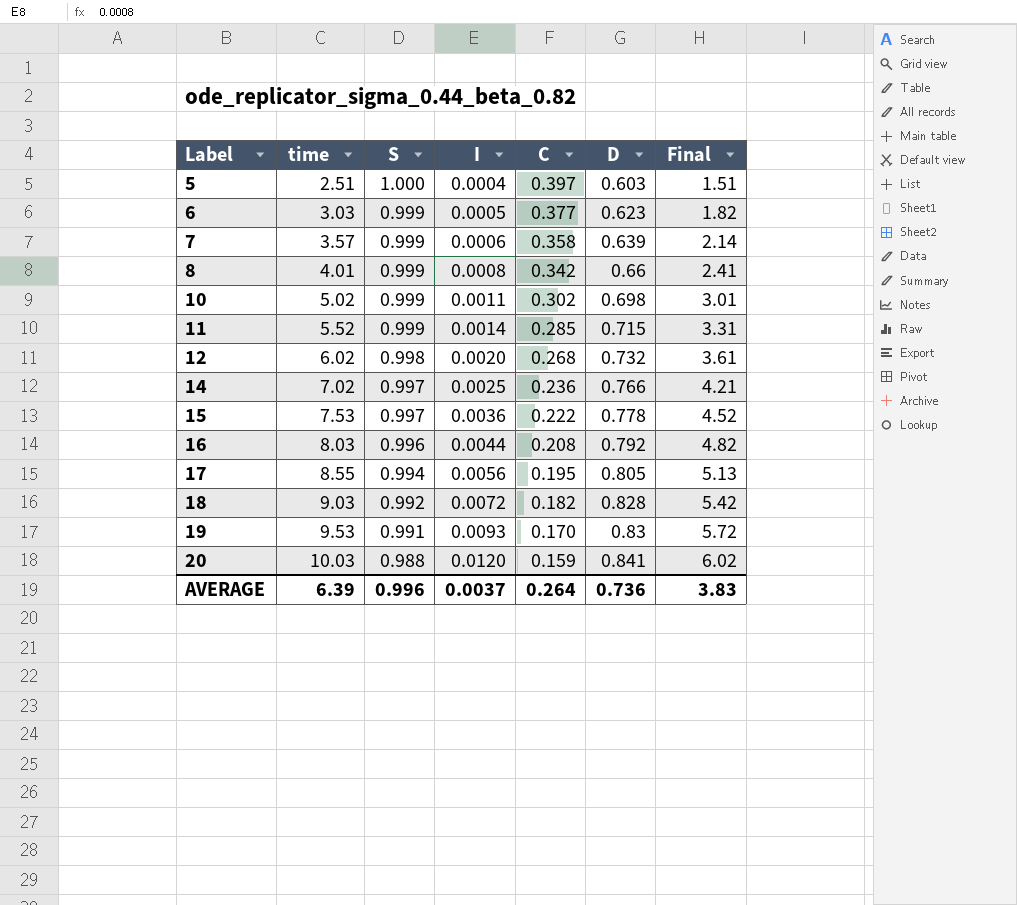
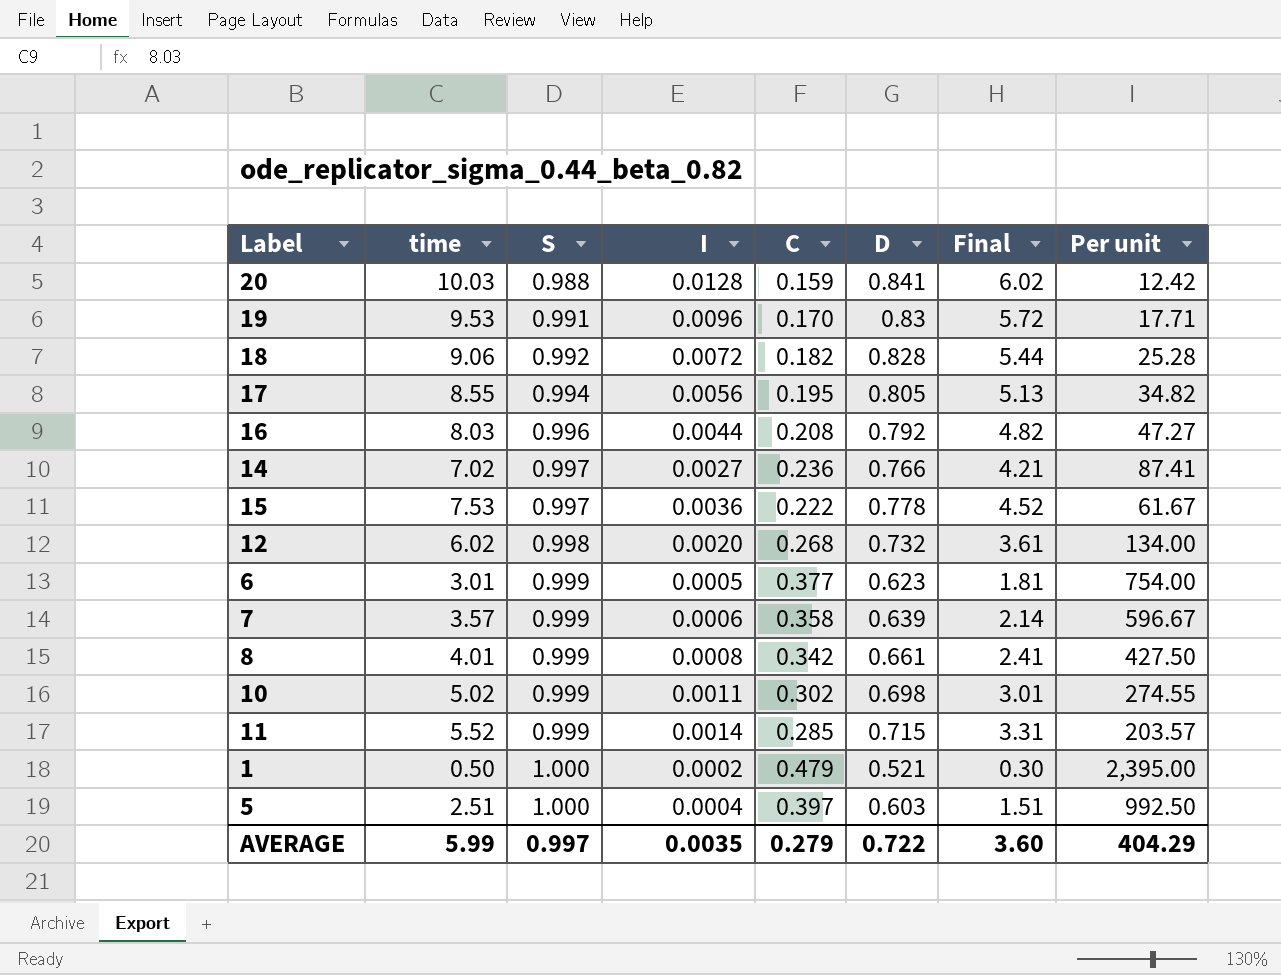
row order: Label ascending -> S ascending
column Per unit | formula: none -> [C] / [I]
20 | I: 0.0120 -> 0.0128
19 | I: 0.0093 -> 0.0096
18 | time: 9.03 -> 9.06
18 | Final: 5.42 -> 5.44
14 | I: 0.0025 -> 0.0027
6 | time: 3.03 -> 3.01
6 | Final: 1.82 -> 1.81
8 | D: 0.66 -> 0.661
row 1: none -> 0.50 | 1.000 | 0.0002 | 0.479 | 0.521 | 0.30 | 2,395.00
AVERAGE | time: 6.39 -> 5.99
AVERAGE | S: 0.996 -> 0.997
AVERAGE | I: 0.0037 -> 0.0035
AVERAGE | C: 0.264 -> 0.279
AVERAGE | D: 0.736 -> 0.722
AVERAGE | Final: 3.83 -> 3.60

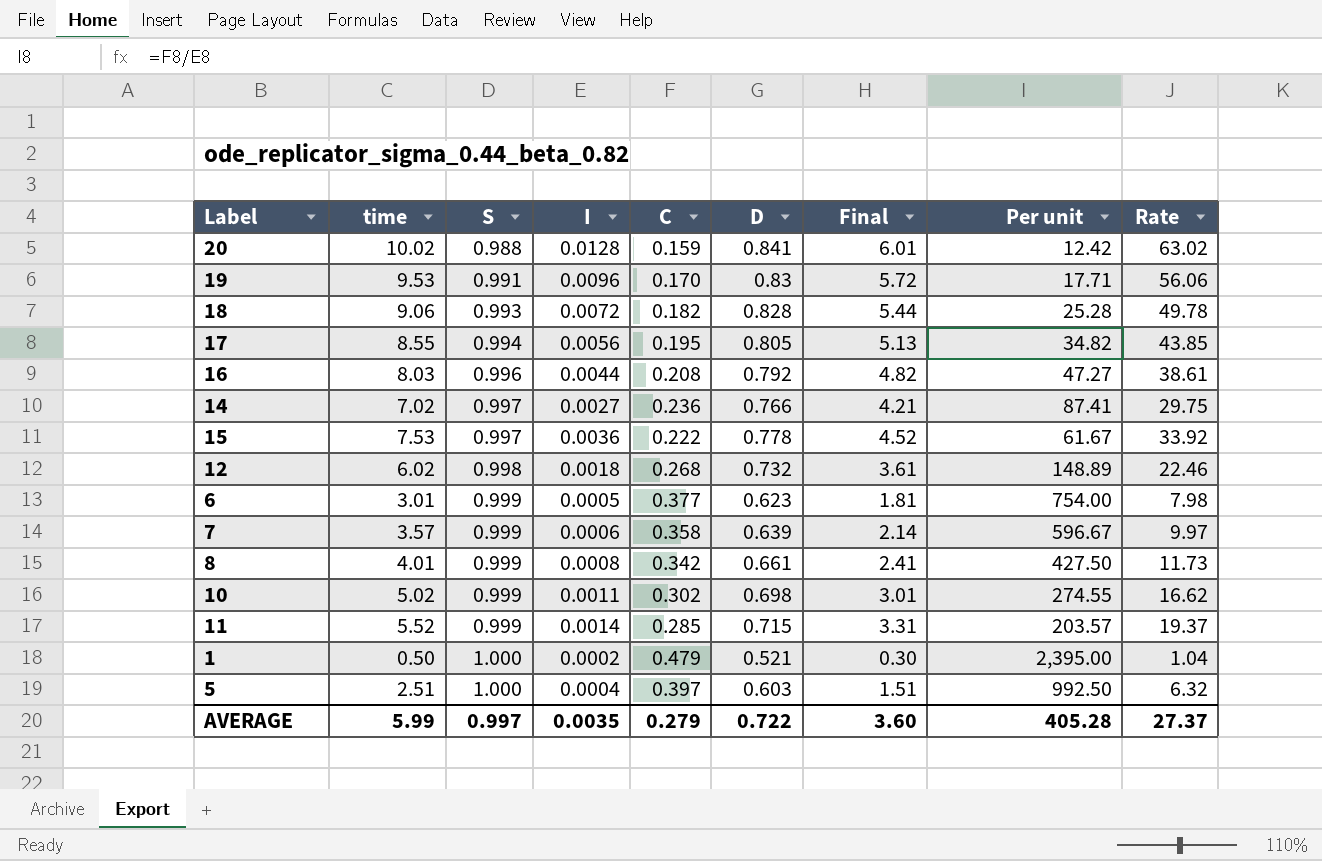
column Rate | formula: none -> [time] / [C]
20 | time: 10.03 -> 10.02
20 | Final: 6.02 -> 6.01
18 | S: 0.992 -> 0.993
12 | I: 0.0020 -> 0.0018
12 | Per unit: 134.00 -> 148.89
AVERAGE | Per unit: 404.29 -> 405.28

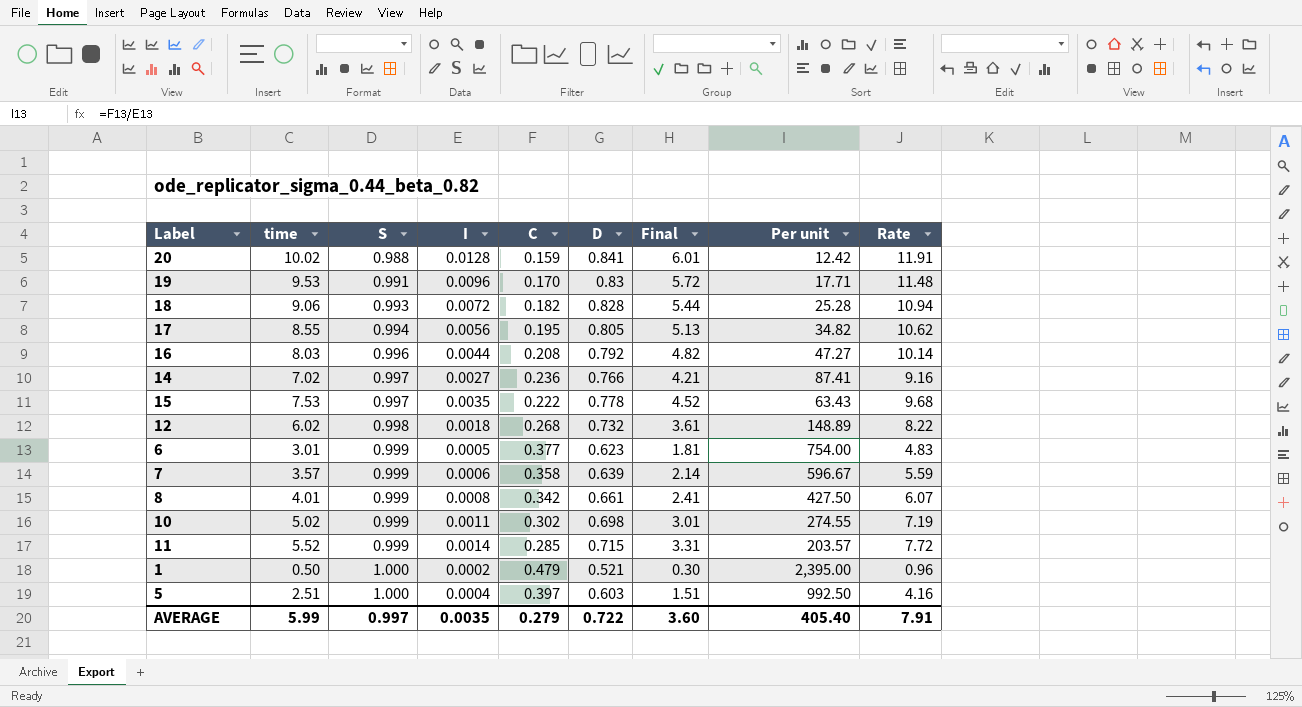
column Rate | formula: [time] / [C] -> [time] / [D]
15 | I: 0.0036 -> 0.0035
15 | Per unit: 61.67 -> 63.43
AVERAGE | Per unit: 405.28 -> 405.40
AVERAGE | Rate: 27.37 -> 7.91

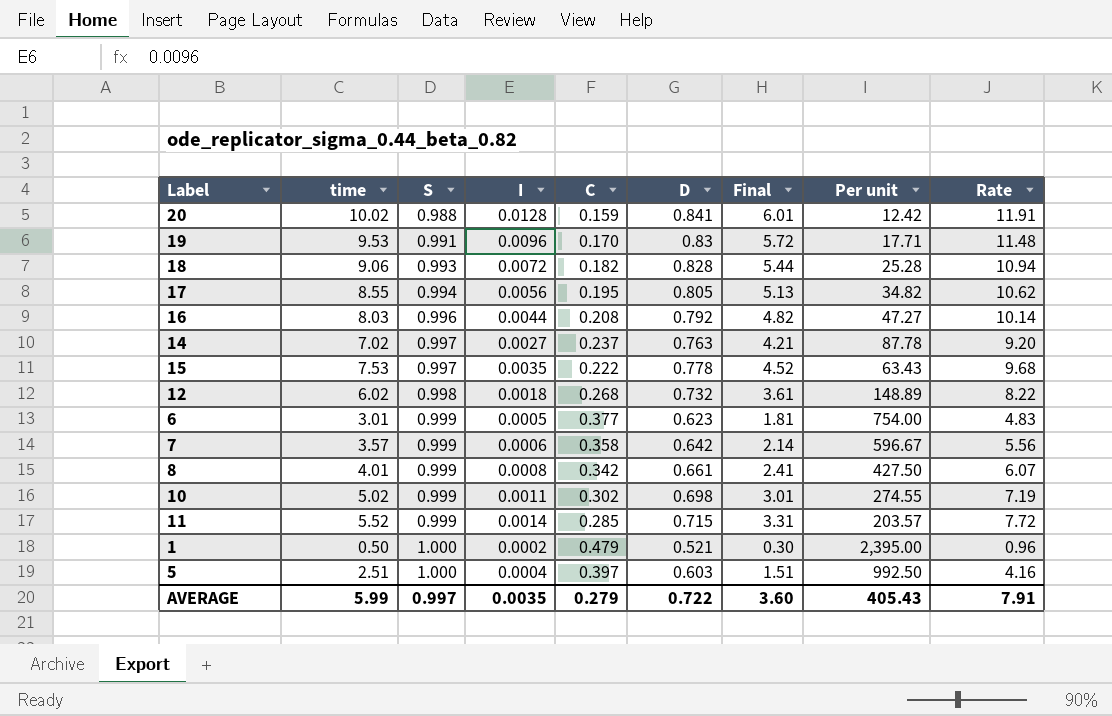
14 | C: 0.236 -> 0.237
14 | D: 0.766 -> 0.763
14 | Per unit: 87.41 -> 87.78
14 | Rate: 9.16 -> 9.20
7 | D: 0.639 -> 0.642
7 | Rate: 5.59 -> 5.56
AVERAGE | Per unit: 405.40 -> 405.43

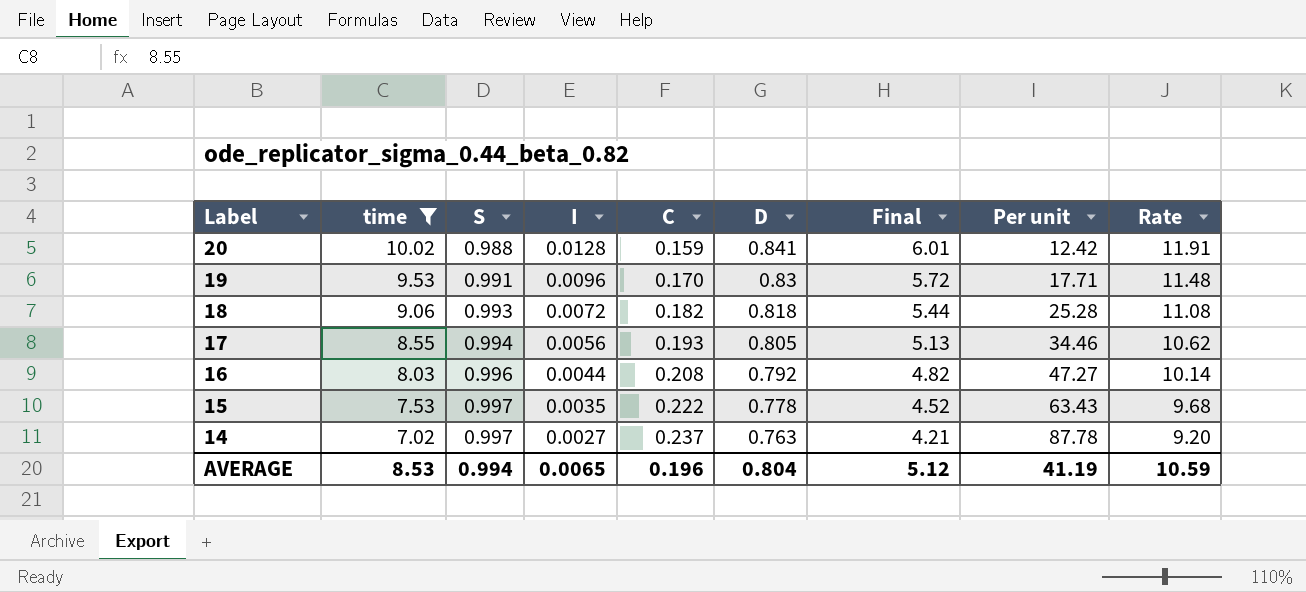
filter: none -> time >= 7.02
row order: S ascending -> Label descending
18 | D: 0.828 -> 0.818
18 | Rate: 10.94 -> 11.08
17 | C: 0.195 -> 0.193
17 | Per unit: 34.82 -> 34.46
AVERAGE | time: 5.99 -> 8.53
AVERAGE | S: 0.997 -> 0.994
AVERAGE | I: 0.0035 -> 0.0065
AVERAGE | C: 0.279 -> 0.196
AVERAGE | D: 0.722 -> 0.804
AVERAGE | Final: 3.60 -> 5.12
AVERAGE | Per unit: 405.43 -> 41.19
AVERAGE | Rate: 7.91 -> 10.59

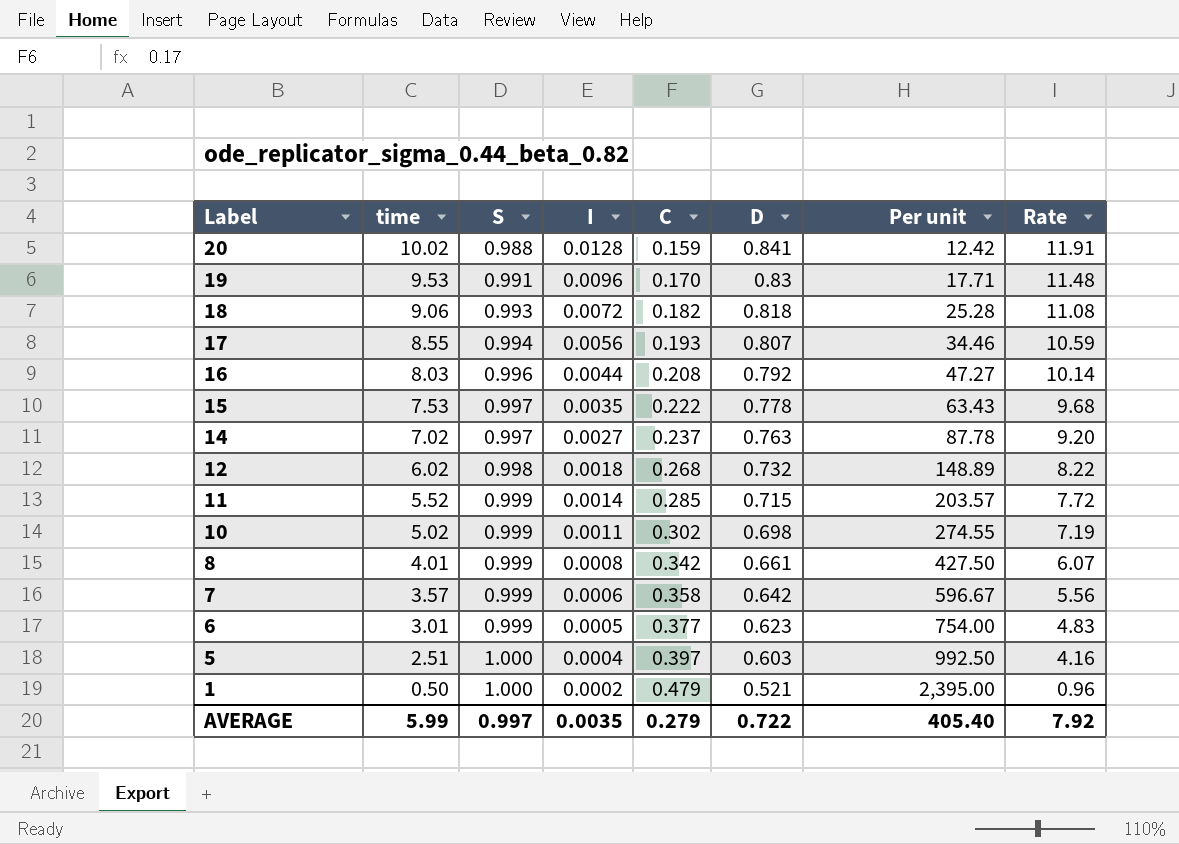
filter: time >= 7.02 -> none
column Final | formula: [time] * 0.6 -> none
17 | D: 0.805 -> 0.807
17 | Rate: 10.62 -> 10.59
AVERAGE | time: 8.53 -> 5.99
AVERAGE | S: 0.994 -> 0.997
AVERAGE | I: 0.0065 -> 0.0035
AVERAGE | C: 0.196 -> 0.279
AVERAGE | D: 0.804 -> 0.722
AVERAGE | Per unit: 41.19 -> 405.40
AVERAGE | Rate: 10.59 -> 7.92

